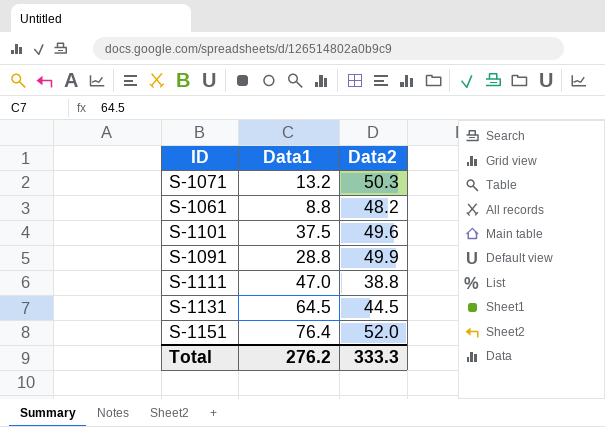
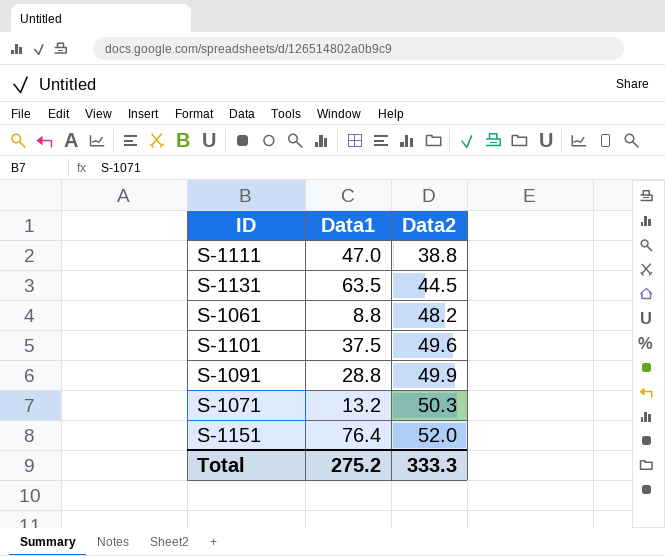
row order: none -> Data2 ascending
S-1131 | Data1: 64.5 -> 63.5
Total | Data1: 276.2 -> 275.2

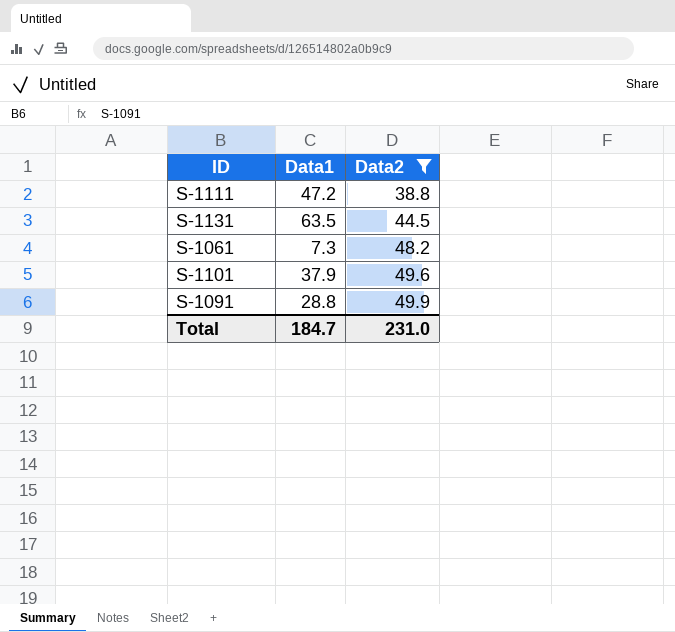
filter: none -> Data2 <= 49.9
S-1111 | Data1: 47.0 -> 47.2
S-1061 | Data1: 8.8 -> 7.3
S-1101 | Data1: 37.5 -> 37.9
Total | Data1: 275.2 -> 184.7
Total | Data2: 333.3 -> 231.0

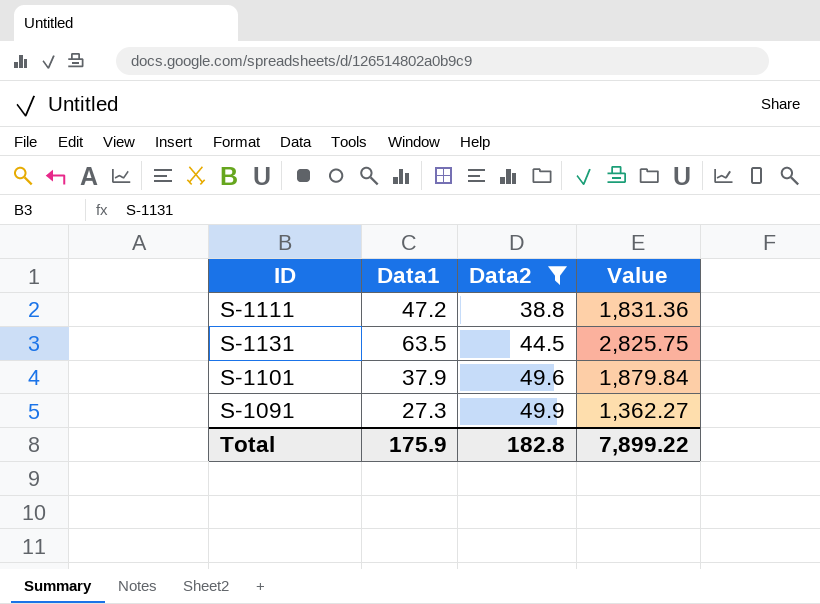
column Value | formula: none -> [Data1] * [Data2]
row S-1061: 7.3 | 48.2 -> none
S-1091 | Data1: 28.8 -> 27.3
Total | Data1: 184.7 -> 175.9
Total | Data2: 231.0 -> 182.8

